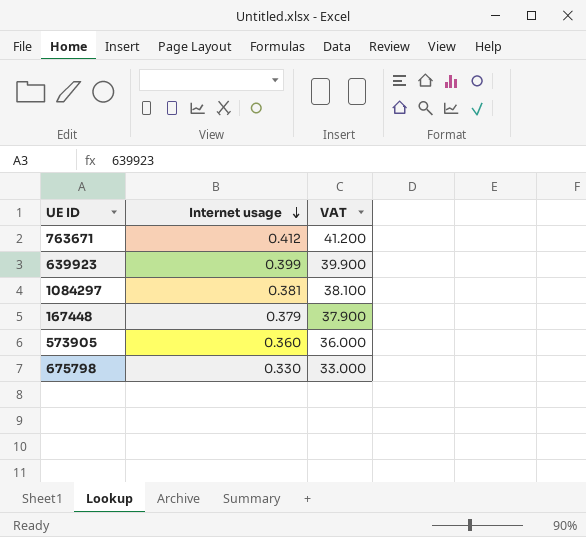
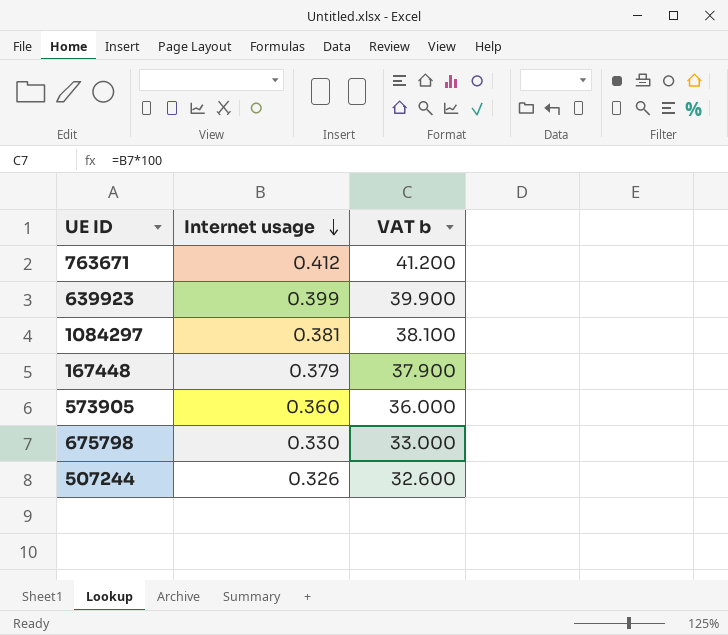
column name: VAT -> VAT b
row 507244: none -> 0.326 | 32.600

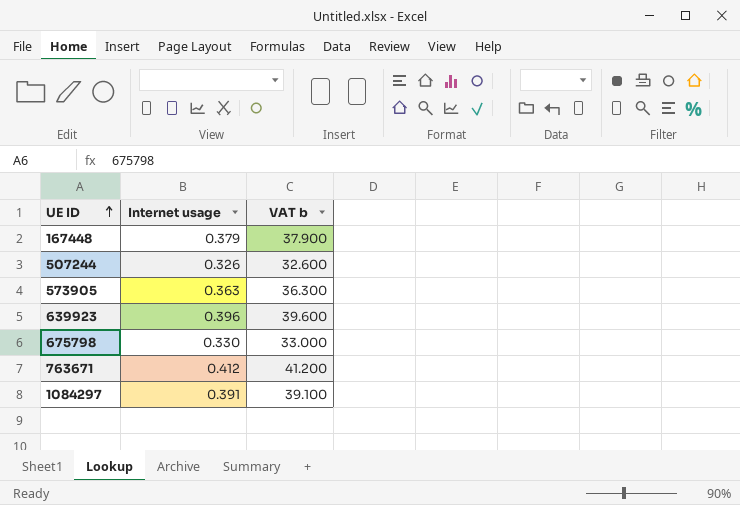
row order: Internet usage descending -> UE ID ascending
573905 | Internet usage: 0.360 -> 0.363
573905 | VAT b: 36.000 -> 36.300
639923 | Internet usage: 0.399 -> 0.396
639923 | VAT b: 39.900 -> 39.600
1084297 | Internet usage: 0.381 -> 0.391
1084297 | VAT b: 38.100 -> 39.100

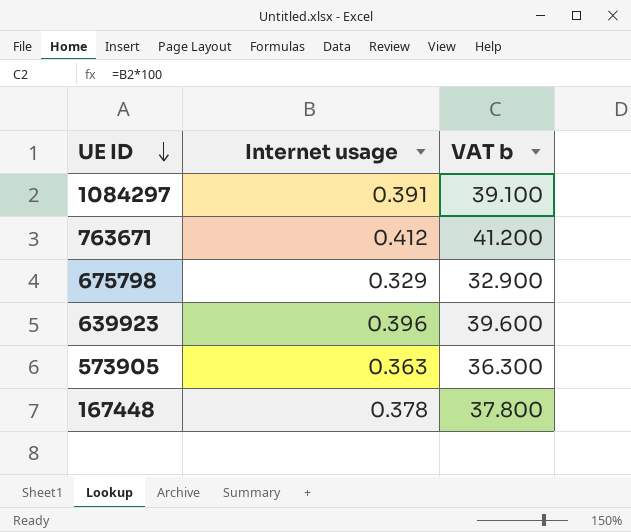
row order: UE ID ascending -> UE ID descending
row 507244: 0.326 | 32.600 -> none
675798 | Internet usage: 0.330 -> 0.329
675798 | VAT b: 33.000 -> 32.900
167448 | Internet usage: 0.379 -> 0.378
167448 | VAT b: 37.900 -> 37.800

